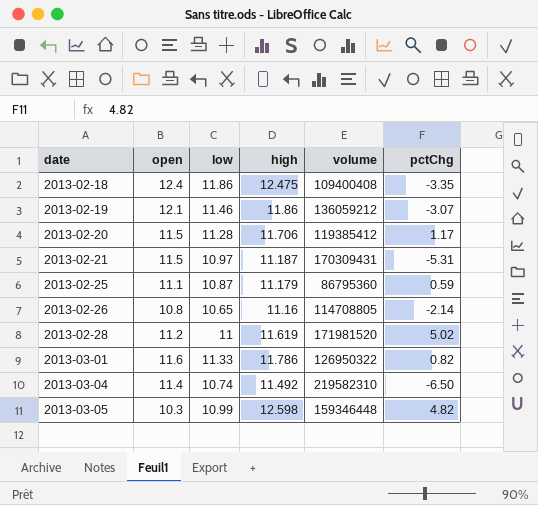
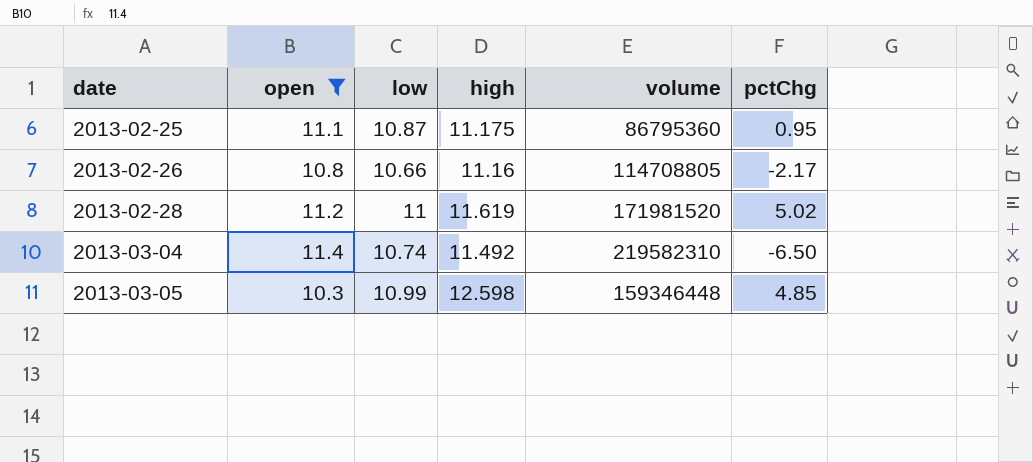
filter: none -> open <= 11.4
2013-02-25 | high: 11.179 -> 11.175
2013-02-25 | pctChg: 0.59 -> 0.95
2013-02-26 | low: 10.65 -> 10.66
2013-02-26 | pctChg: -2.14 -> -2.17
2013-03-05 | pctChg: 4.82 -> 4.85

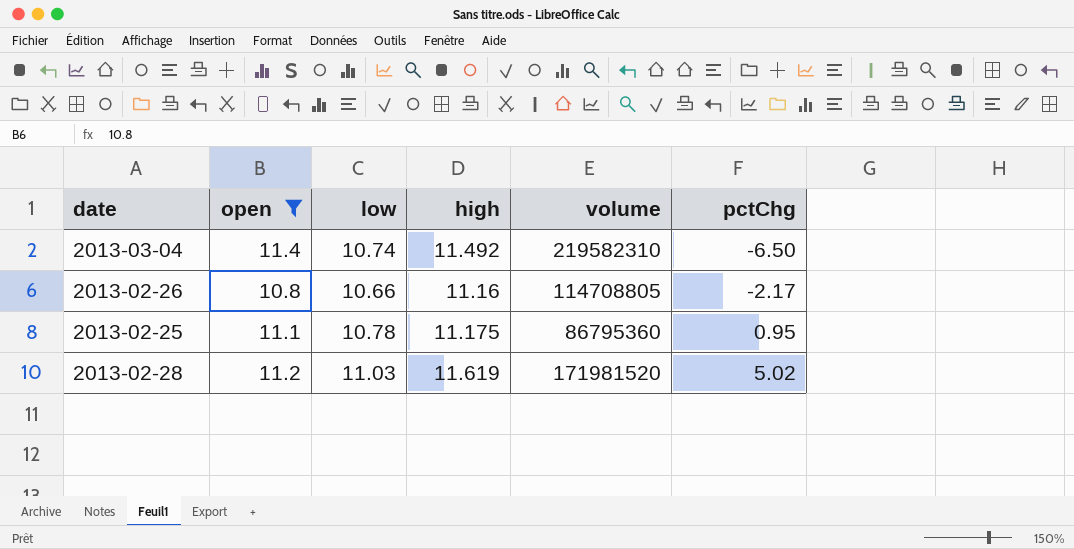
row order: date ascending -> pctChg ascending
row 2013-03-05: 10.3 | 10.99 | 12.598 | 159346448 | 4.85 -> none
2013-02-25 | low: 10.87 -> 10.78
2013-02-28 | low: 11 -> 11.03

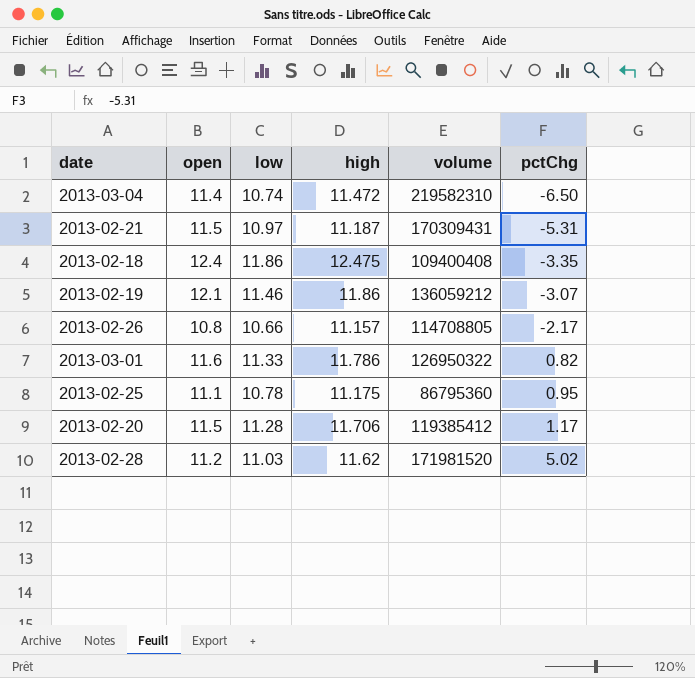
filter: open <= 11.4 -> none
2013-03-04 | high: 11.492 -> 11.472
2013-02-26 | high: 11.16 -> 11.157
2013-02-28 | high: 11.619 -> 11.62

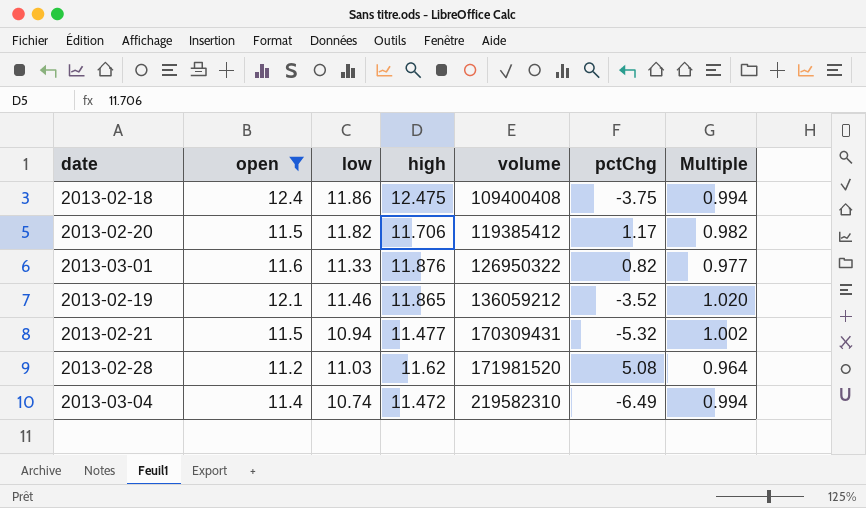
filter: none -> open >= 11.2
row order: pctChg ascending -> volume ascending
column Multiple | formula: none -> [open] / [high]
2013-02-18 | pctChg: -3.35 -> -3.75
2013-02-20 | low: 11.28 -> 11.82
2013-03-01 | high: 11.786 -> 11.876
2013-02-19 | high: 11.86 -> 11.865
2013-02-19 | pctChg: -3.07 -> -3.52
2013-02-21 | low: 10.97 -> 10.94
2013-02-21 | high: 11.187 -> 11.477
2013-02-21 | pctChg: -5.31 -> -5.32
2013-02-28 | pctChg: 5.02 -> 5.08
2013-03-04 | pctChg: -6.50 -> -6.49

